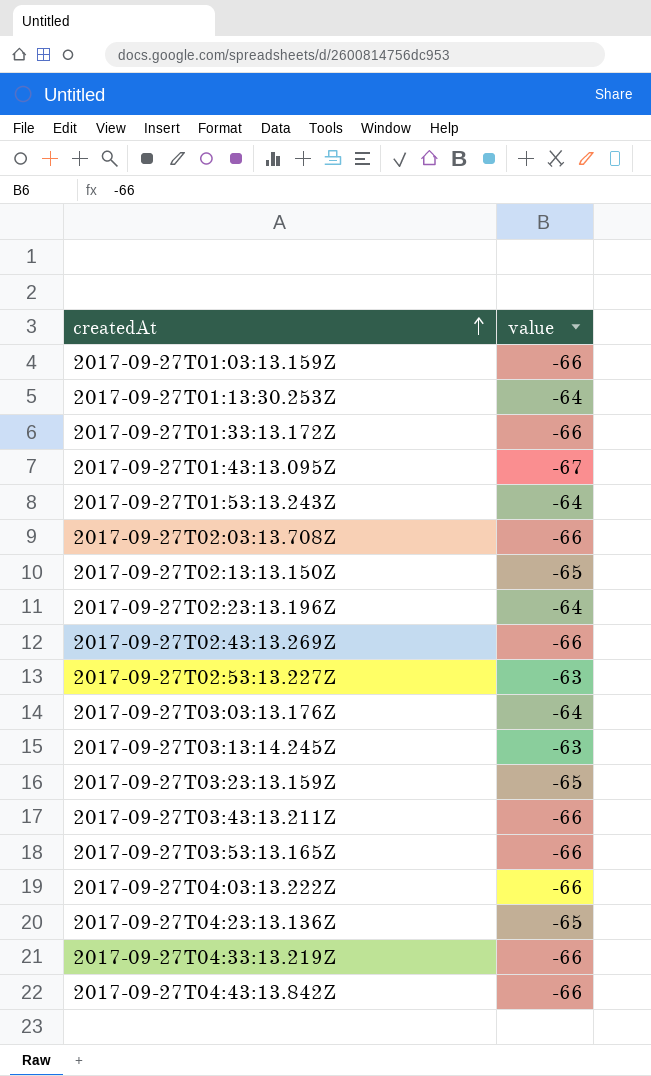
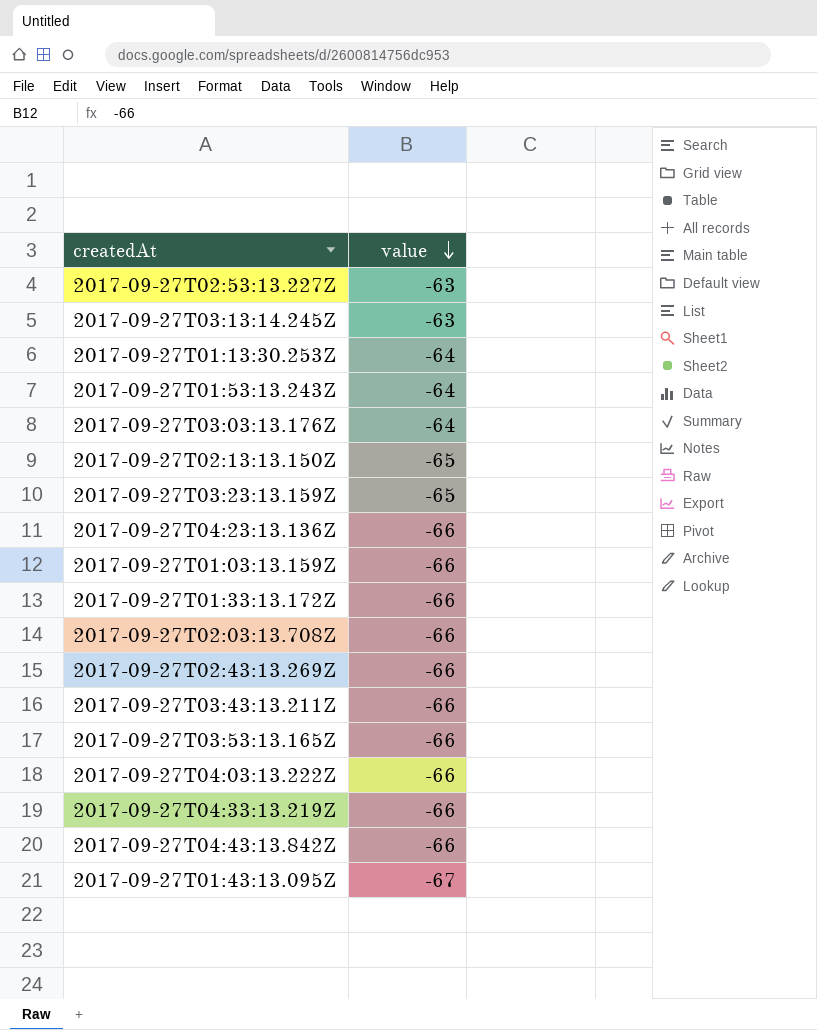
row order: createdAt ascending -> value descending
row 2017-09-27T02:23:13.196Z: -64 -> none
2017-09-27T04:23:13.136Z | value: -65 -> -66

